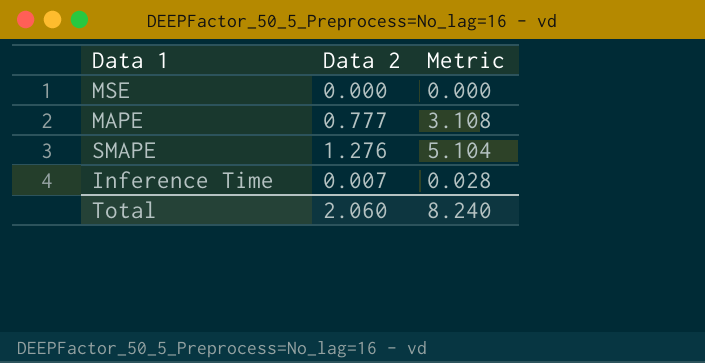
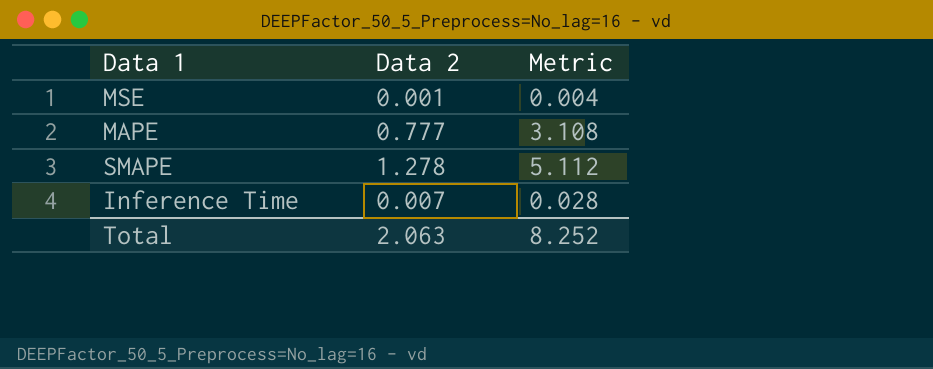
MSE | Data 2: 0.000 -> 0.001
MSE | Metric: 0.000 -> 0.004
SMAPE | Data 2: 1.276 -> 1.278
SMAPE | Metric: 5.104 -> 5.112
Total | Data 2: 2.060 -> 2.063
Total | Metric: 8.240 -> 8.252

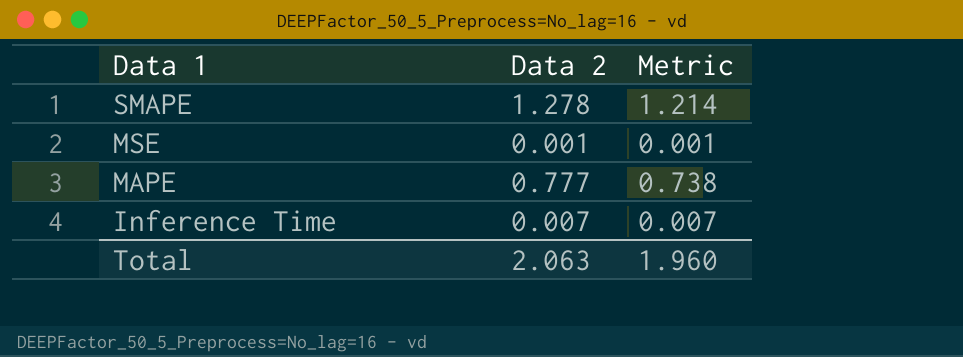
row order: none -> Data 1 descending
column Metric | formula: [Data 2] * 4 -> [Data 2] * 0.95
Total | Metric: 8.252 -> 1.960

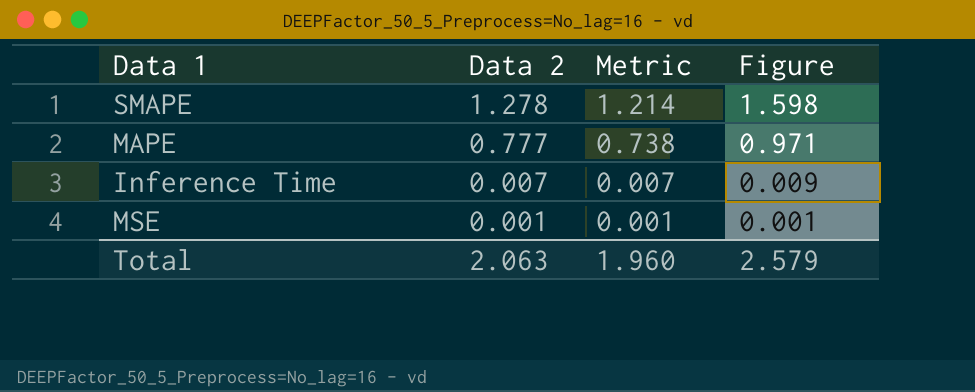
row order: Data 1 descending -> Data 2 descending
column Figure | formula: none -> [Data 2] * 1.25

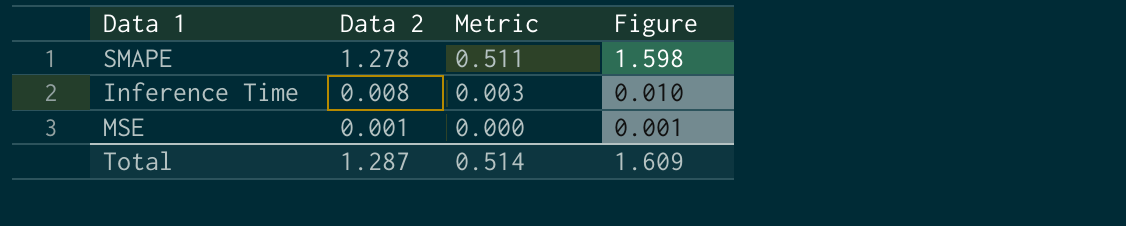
column Metric | formula: [Data 2] * 0.95 -> [Data 2] * 0.4
row MAPE: 0.777 | 0.738 | 0.971 -> none
Inference Time | Data 2: 0.007 -> 0.008
Inference Time | Figure: 0.009 -> 0.010
Total | Data 2: 2.063 -> 1.287
Total | Metric: 1.960 -> 0.514
Total | Figure: 2.579 -> 1.609

